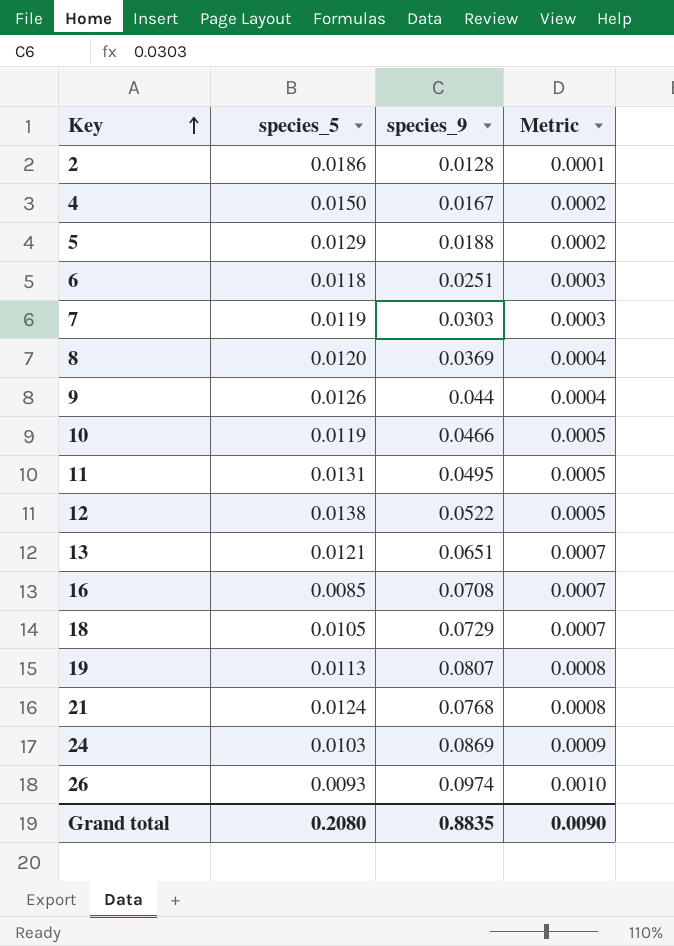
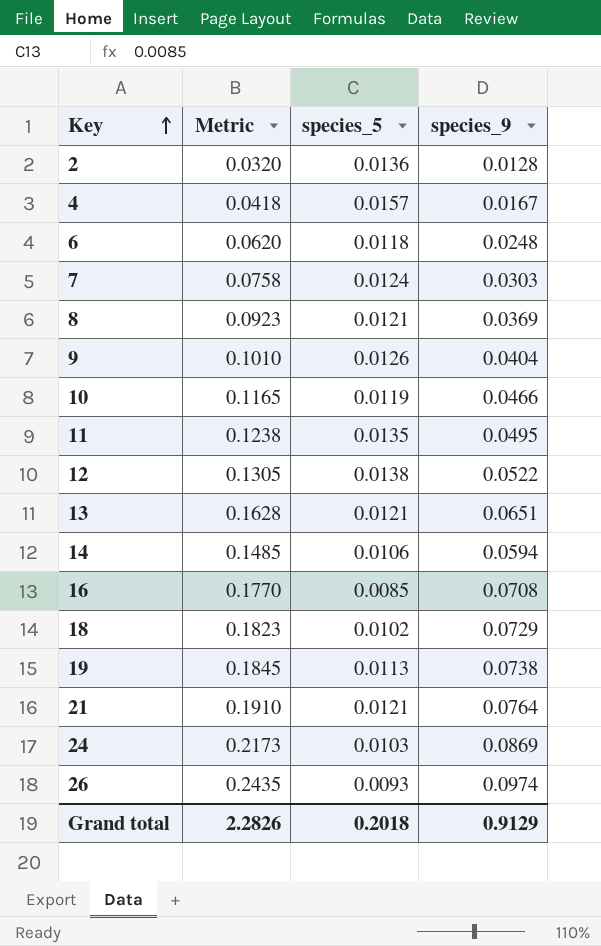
column Metric | formula: [species_9] * 0.01 -> [species_9] * 2.5
column Metric | position: 4 -> 2
row 5: 0.0129 | 0.0188 | 0.0002 -> none
2 | species_5: 0.0186 -> 0.0136
4 | species_5: 0.0150 -> 0.0157
6 | species_9: 0.0251 -> 0.0248
7 | species_5: 0.0119 -> 0.0124
8 | species_5: 0.0120 -> 0.0121
9 | species_9: 0.044 -> 0.0404
11 | species_5: 0.0131 -> 0.0135
row 14: none -> 0.1485 | 0.0106 | 0.0594
18 | species_5: 0.0105 -> 0.0102
19 | species_9: 0.0807 -> 0.0738
21 | species_5: 0.0124 -> 0.0121
21 | species_9: 0.0768 -> 0.0764
Grand total | Metric: 0.0090 -> 2.2826
Grand total | species_5: 0.2080 -> 0.2018
Grand total | species_9: 0.8835 -> 0.9129

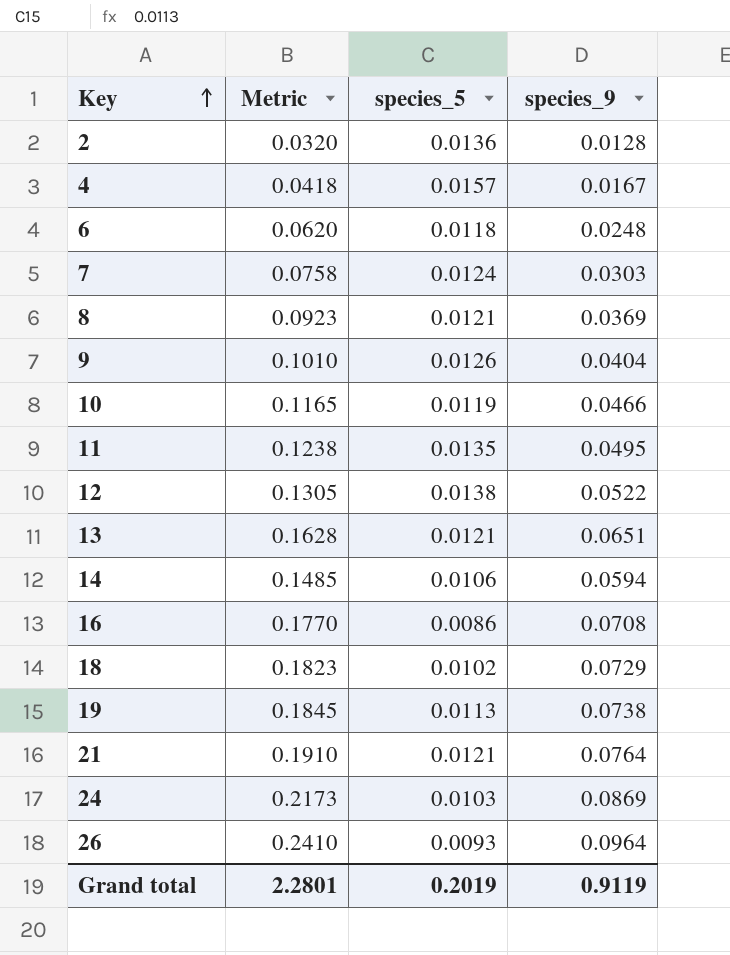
16 | species_5: 0.0085 -> 0.0086
26 | Metric: 0.2435 -> 0.2410
26 | species_9: 0.0974 -> 0.0964
Grand total | Metric: 2.2826 -> 2.2801
Grand total | species_5: 0.2018 -> 0.2019
Grand total | species_9: 0.9129 -> 0.9119

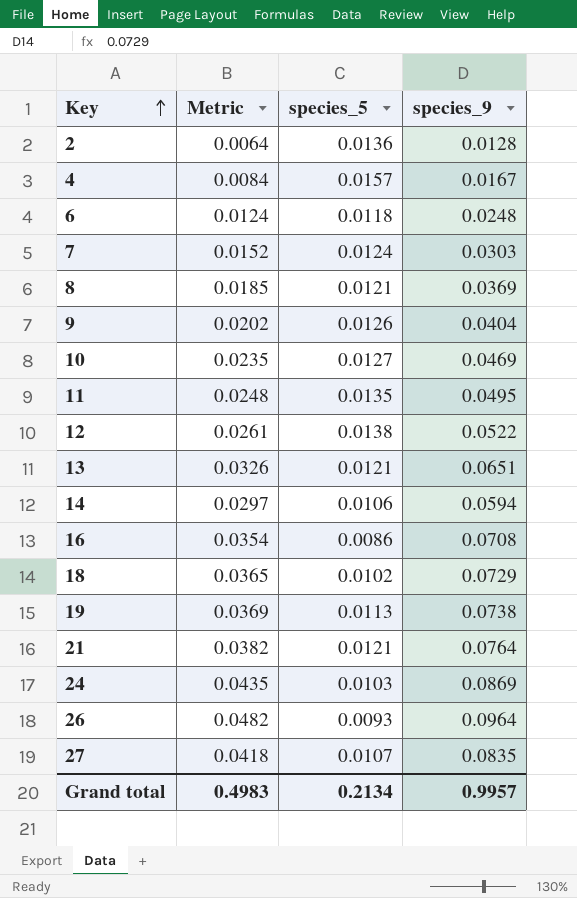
column Metric | formula: [species_9] * 2.5 -> [species_9] * 0.5
10 | species_5: 0.0119 -> 0.0127
10 | species_9: 0.0466 -> 0.0469
row 27: none -> 0.0418 | 0.0107 | 0.0835
Grand total | Metric: 2.2801 -> 0.4983
Grand total | species_5: 0.2019 -> 0.2134
Grand total | species_9: 0.9119 -> 0.9957

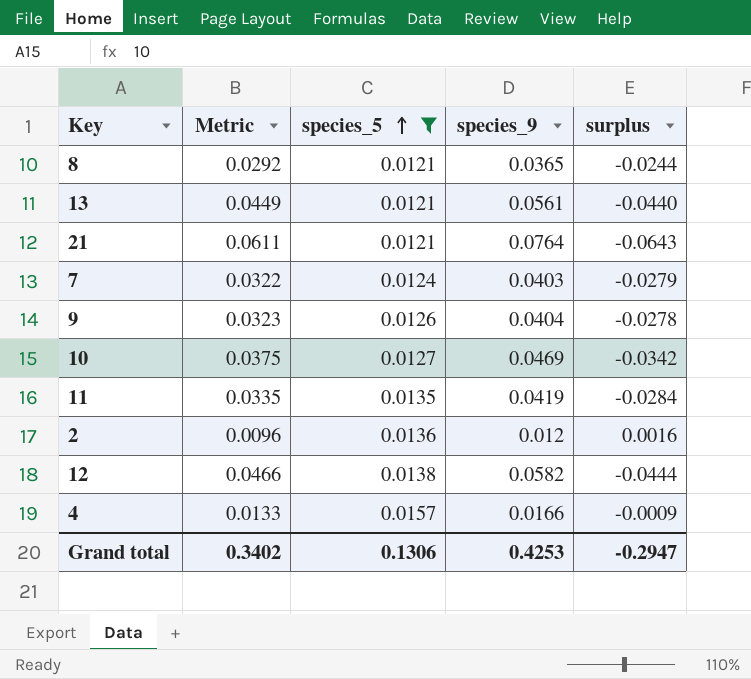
filter: none -> species_5 >= 0.0121
row order: Key ascending -> species_5 ascending
column Metric | formula: [species_9] * 0.5 -> [species_9] * 0.8
column surplus | formula: none -> [species_5] - [species_9]
8 | species_9: 0.0369 -> 0.0365
13 | species_9: 0.0651 -> 0.0561
7 | species_9: 0.0303 -> 0.0403
11 | species_9: 0.0495 -> 0.0419
2 | species_9: 0.0128 -> 0.012
12 | species_9: 0.0522 -> 0.0582
4 | species_9: 0.0167 -> 0.0166
Grand total | Metric: 0.4983 -> 0.3402
Grand total | species_5: 0.2134 -> 0.1306
Grand total | species_9: 0.9957 -> 0.4253

